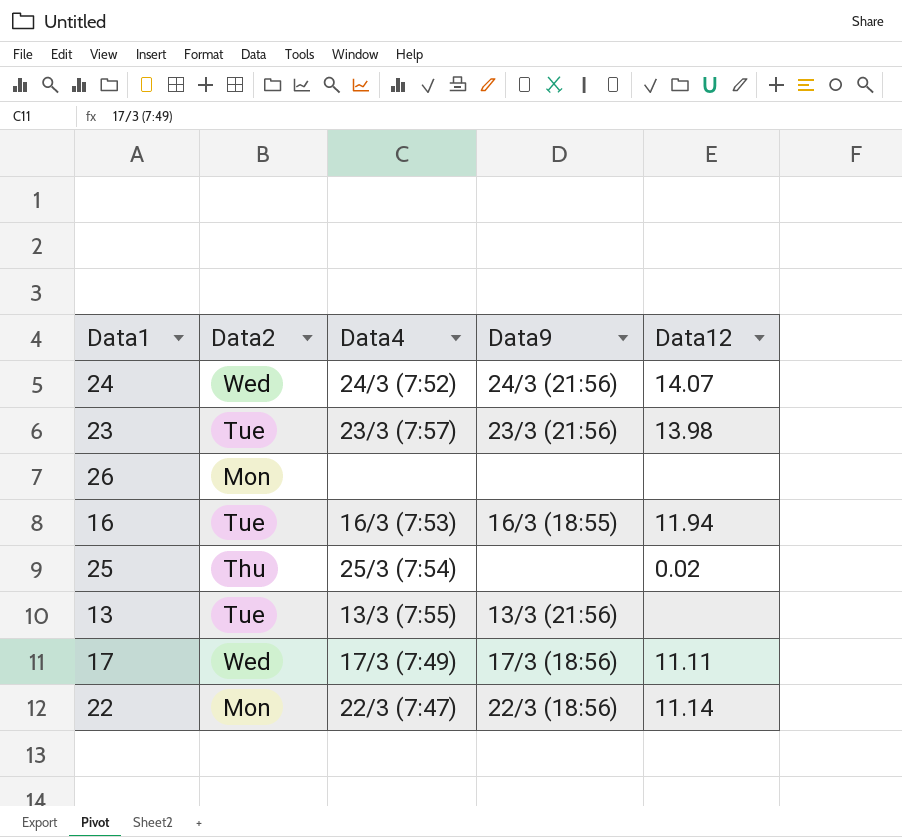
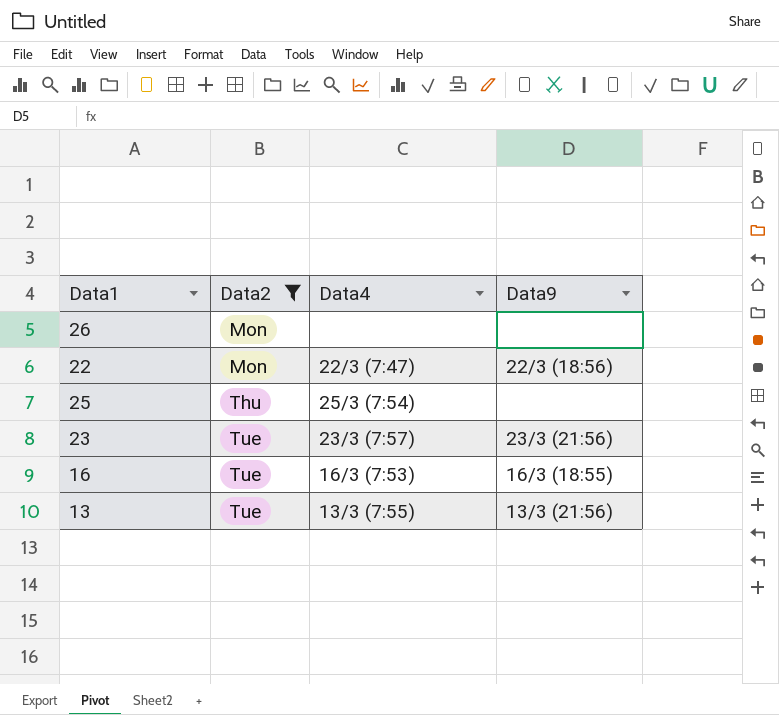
filter: none -> Data2 != Wed
row order: none -> Data2 ascending
column Data12 | position: 5 -> none

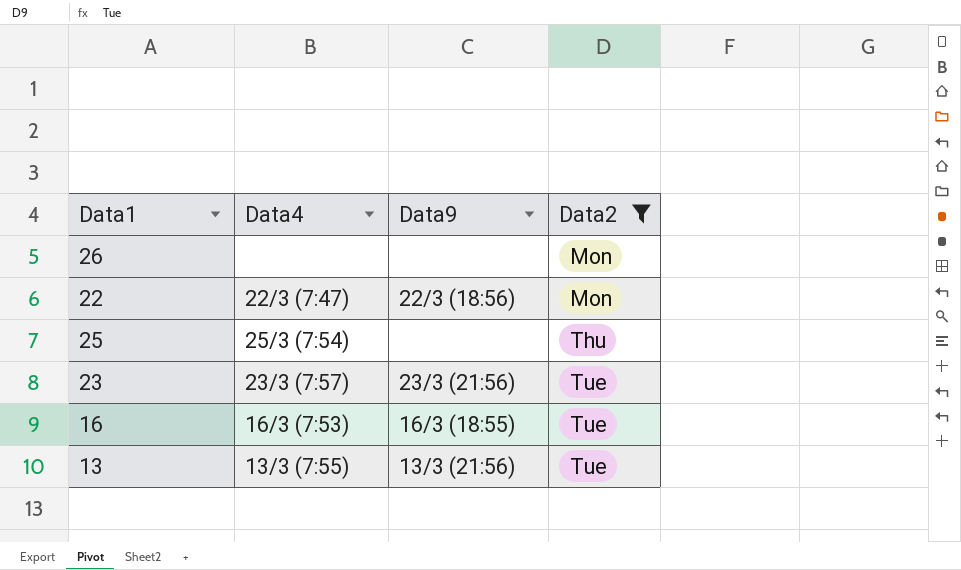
column Data2 | position: 2 -> 4

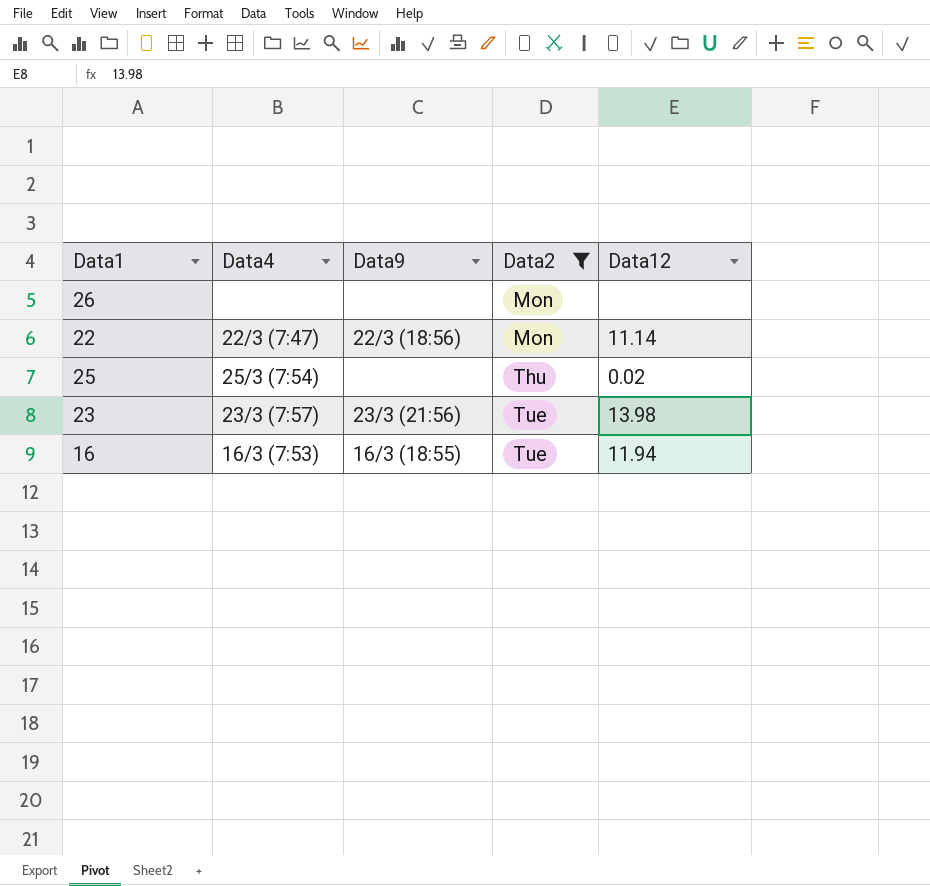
column Data12 | position: none -> 5
row 13: 13/3 (7:55) | 13/3 (21:56) | Tue -> none

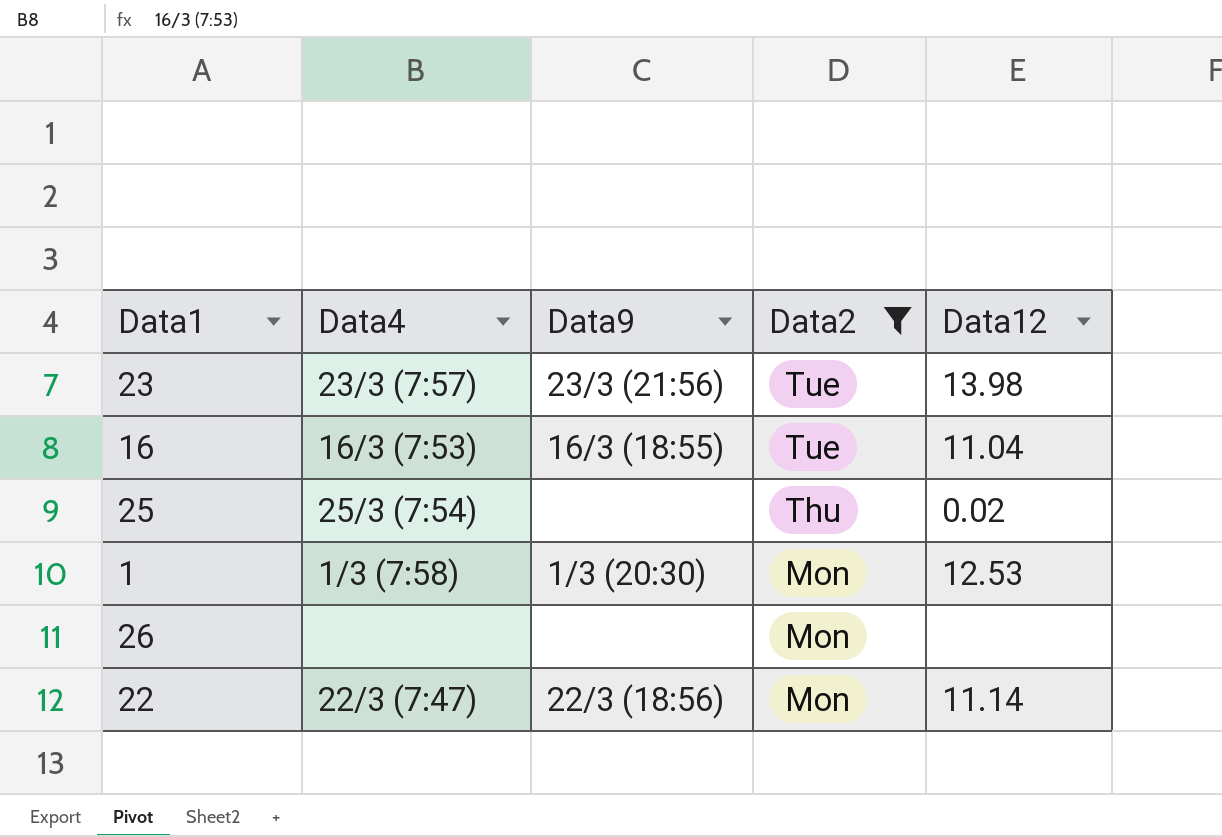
row order: Data2 ascending -> Data2 descending
16 | Data12: 11.94 -> 11.04
row 1: none -> 1/3 (7:58) | 1/3 (20:30) | Mon | 12.53

